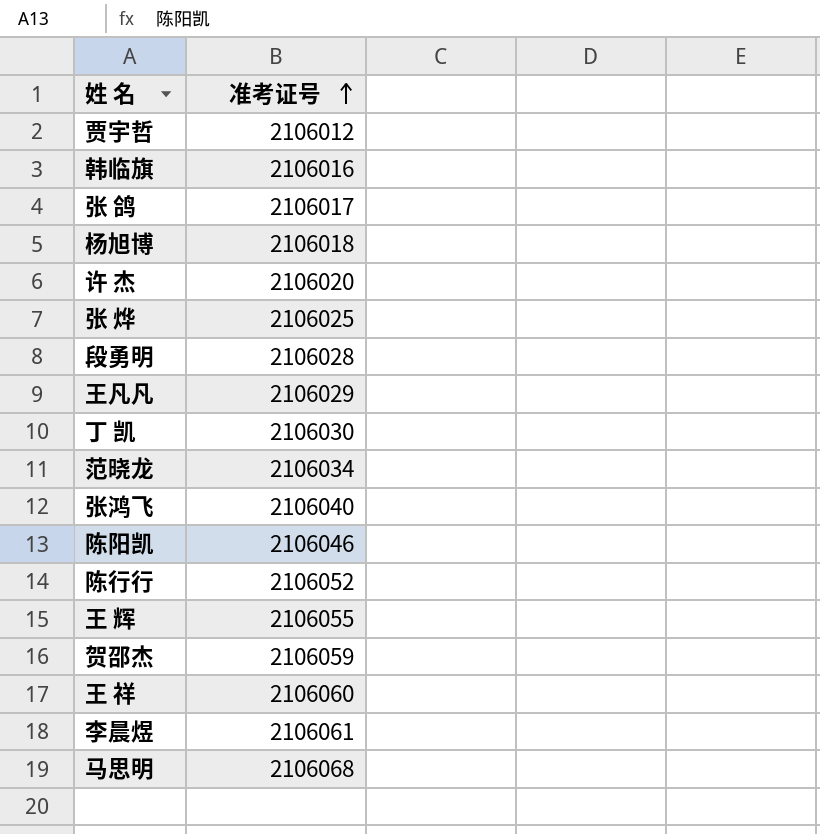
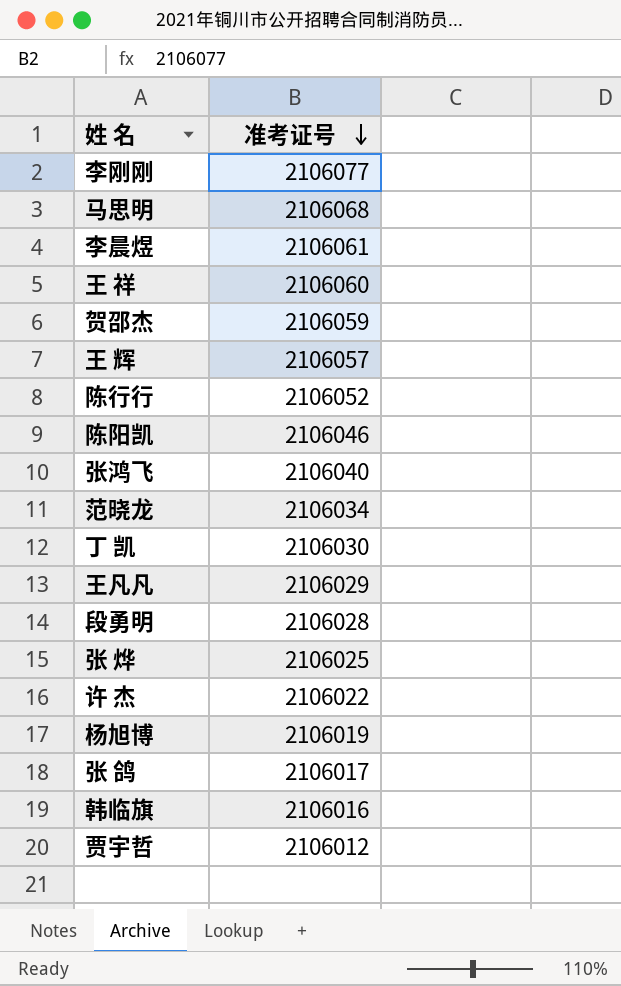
row order: 准考证号 ascending -> 准考证号 descending
row 李刚刚: none -> 2106077
王 辉 | 准考证号: 2106055 -> 2106057
许 杰 | 准考证号: 2106020 -> 2106022
杨旭博 | 准考证号: 2106018 -> 2106019

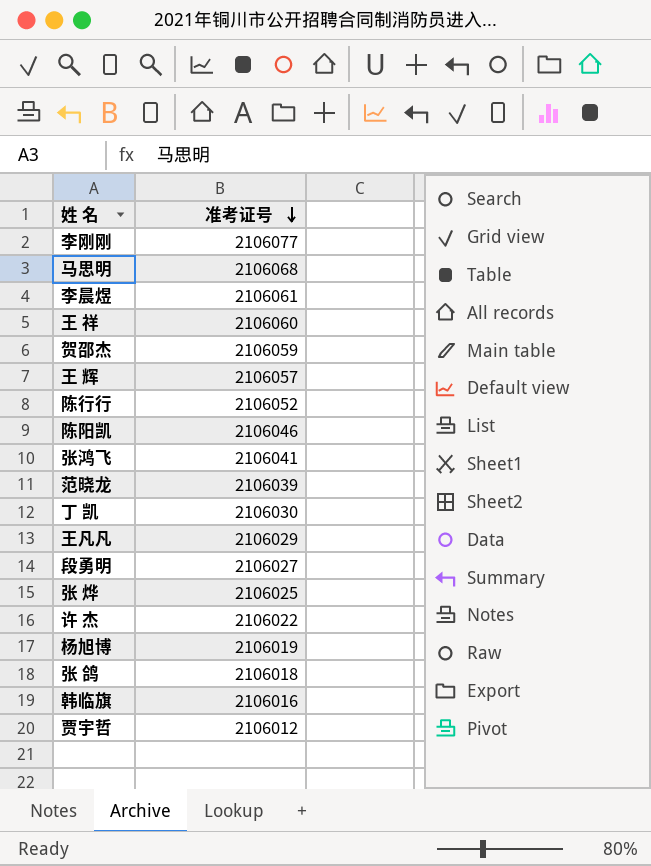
张鸿飞 | 准考证号: 2106040 -> 2106041
范晓龙 | 准考证号: 2106034 -> 2106039
段勇明 | 准考证号: 2106028 -> 2106027
张 鸽 | 准考证号: 2106017 -> 2106018

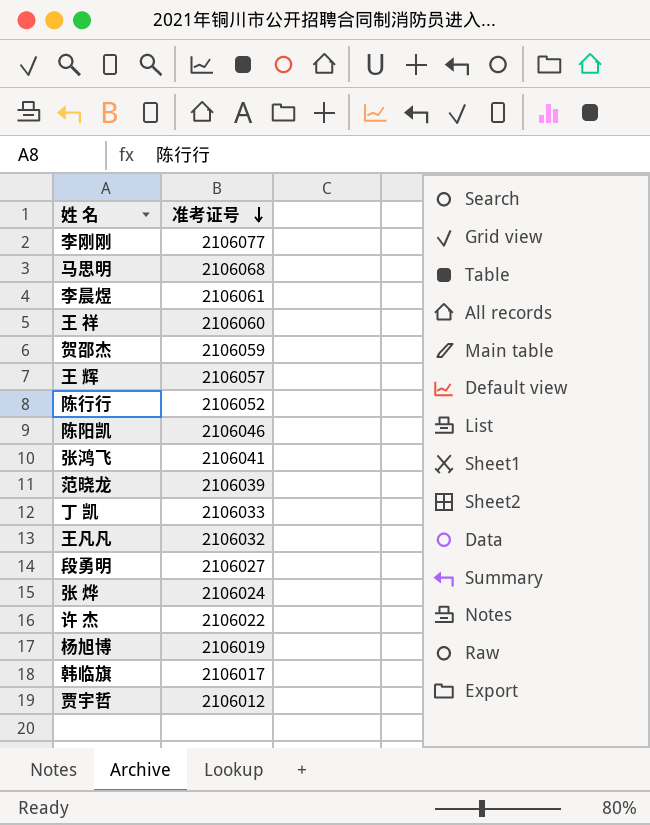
row 张 鸽: 2106018 -> none
丁 凯 | 准考证号: 2106030 -> 2106033
王凡凡 | 准考证号: 2106029 -> 2106032
张 烨 | 准考证号: 2106025 -> 2106024
韩临旗 | 准考证号: 2106016 -> 2106017

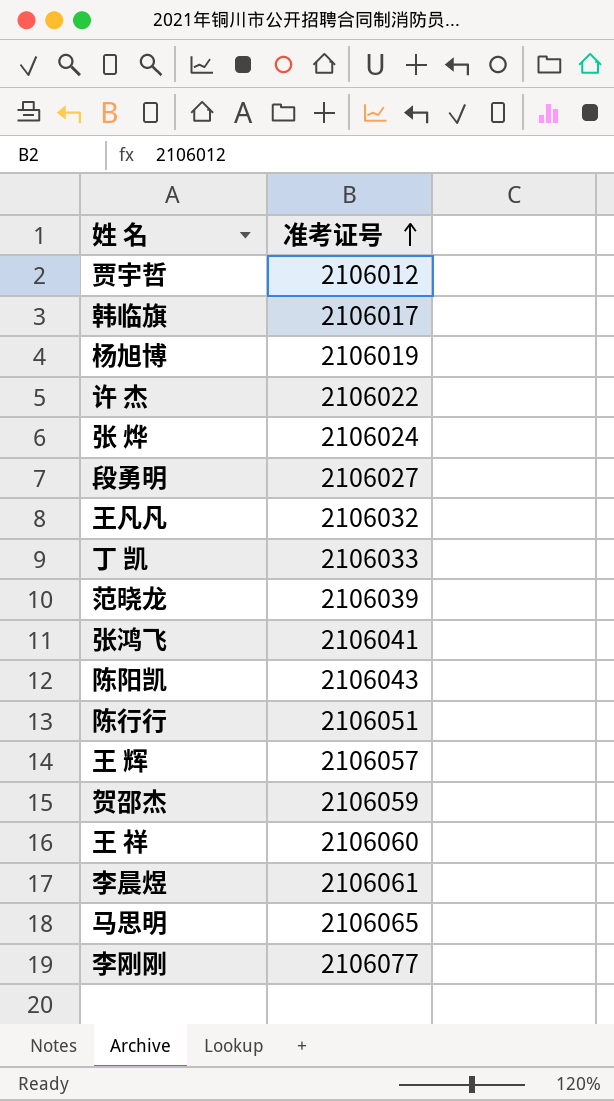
row order: 准考证号 descending -> 准考证号 ascending
陈阳凯 | 准考证号: 2106046 -> 2106043
陈行行 | 准考证号: 2106052 -> 2106051
马思明 | 准考证号: 2106068 -> 2106065

